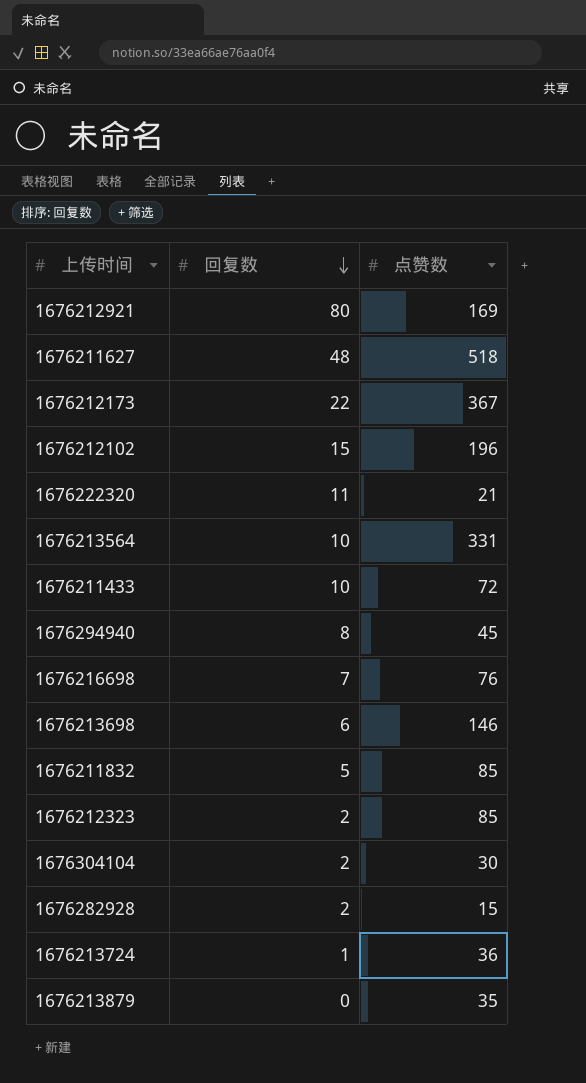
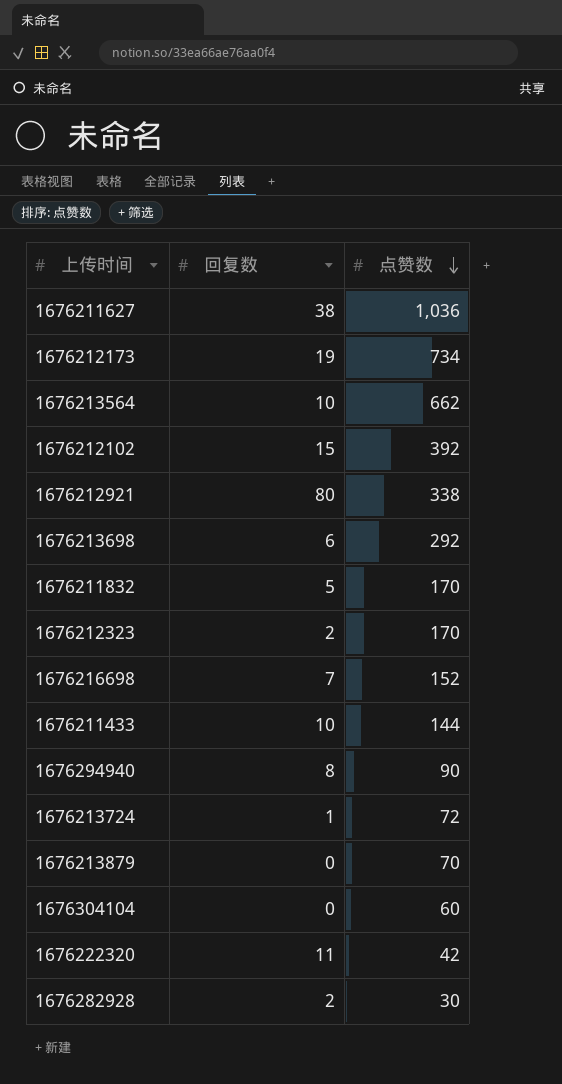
row order: 回复数 descending -> 点赞数 descending
1676211627 | 回复数: 48 -> 38
1676211627 | 点赞数: 518 -> 1,036
1676212173 | 回复数: 22 -> 19
1676212173 | 点赞数: 367 -> 734
1676213564 | 点赞数: 331 -> 662
1676212102 | 点赞数: 196 -> 392
1676212921 | 点赞数: 169 -> 338
1676213698 | 点赞数: 146 -> 292
1676211832 | 点赞数: 85 -> 170
1676212323 | 点赞数: 85 -> 170
1676216698 | 点赞数: 76 -> 152
1676211433 | 点赞数: 72 -> 144
1676294940 | 点赞数: 45 -> 90
1676213724 | 点赞数: 36 -> 72
1676213879 | 点赞数: 35 -> 70
1676304104 | 回复数: 2 -> 0
1676304104 | 点赞数: 30 -> 60
1676222320 | 点赞数: 21 -> 42
1676282928 | 点赞数: 15 -> 30

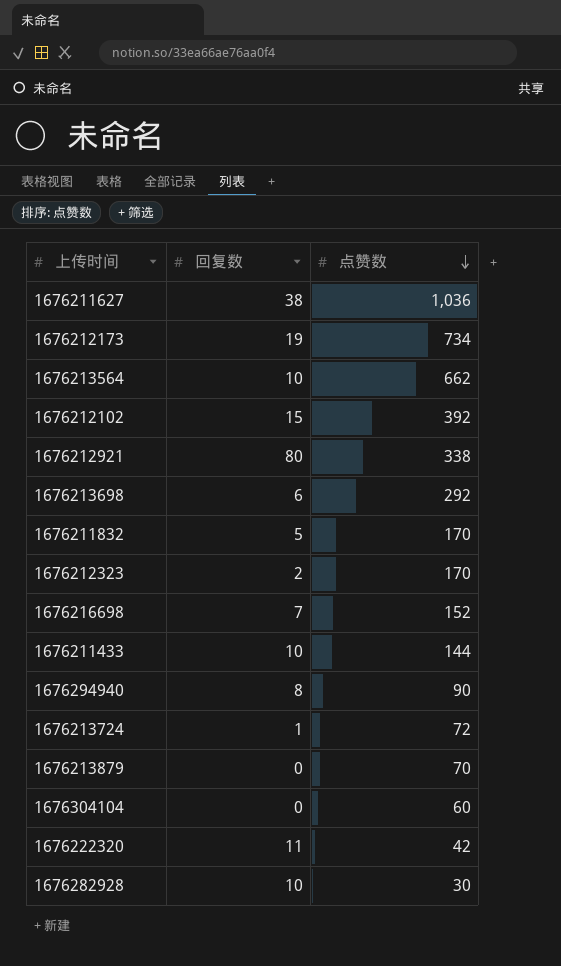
1676282928 | 回复数: 2 -> 10

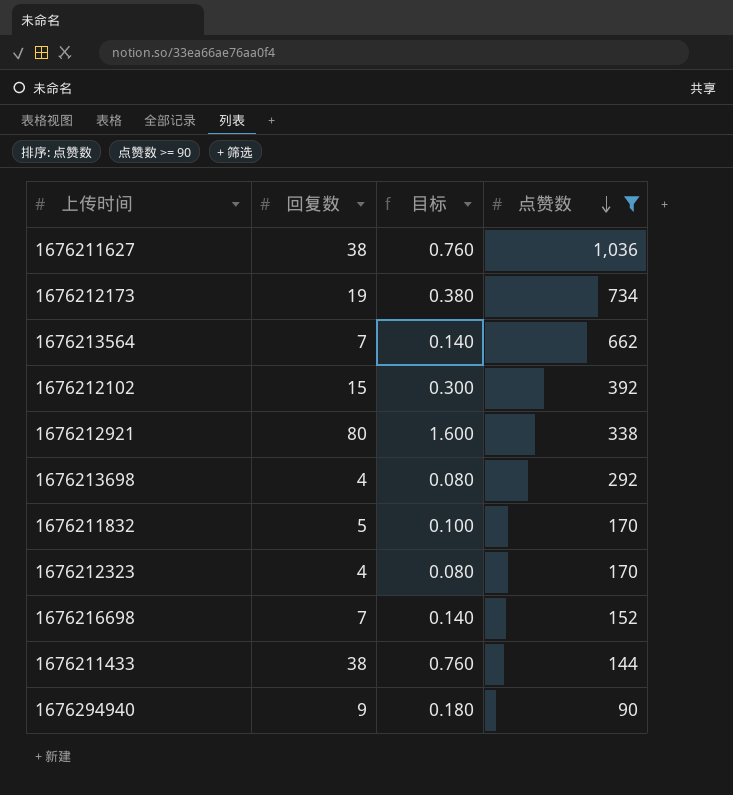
filter: none -> 点赞数 >= 90
column 目标 | formula: none -> [回复数] * 0.02
1676213564 | 回复数: 10 -> 7
1676213698 | 回复数: 6 -> 4
1676212323 | 回复数: 2 -> 4
1676211433 | 回复数: 10 -> 38
1676294940 | 回复数: 8 -> 9

